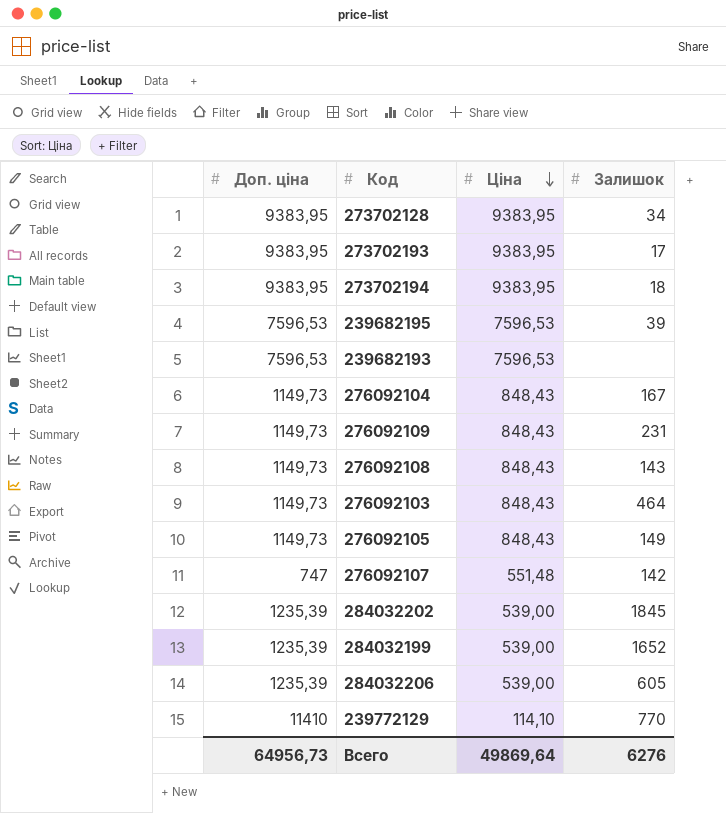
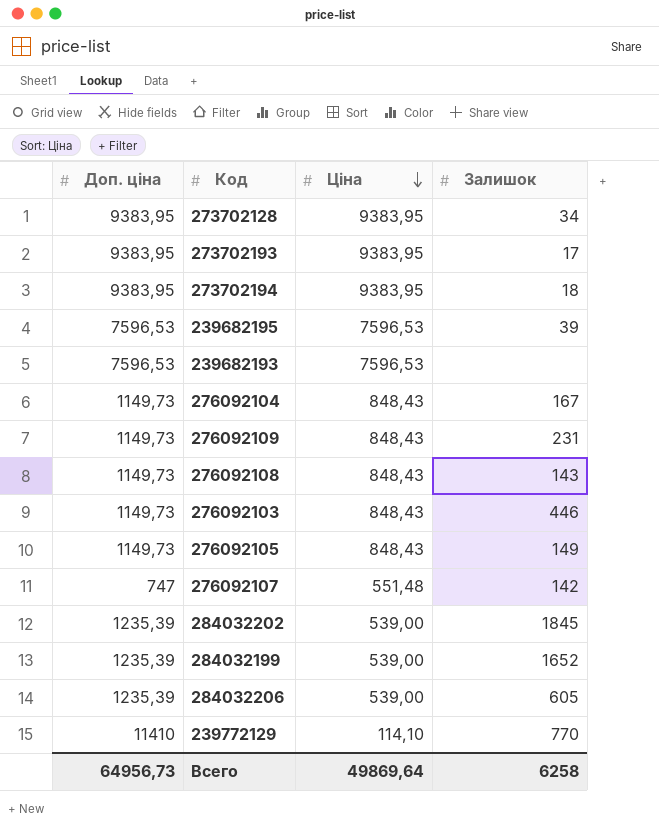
276092103 | Залишок: 464 -> 446
Всего | Залишок: 6276 -> 6258

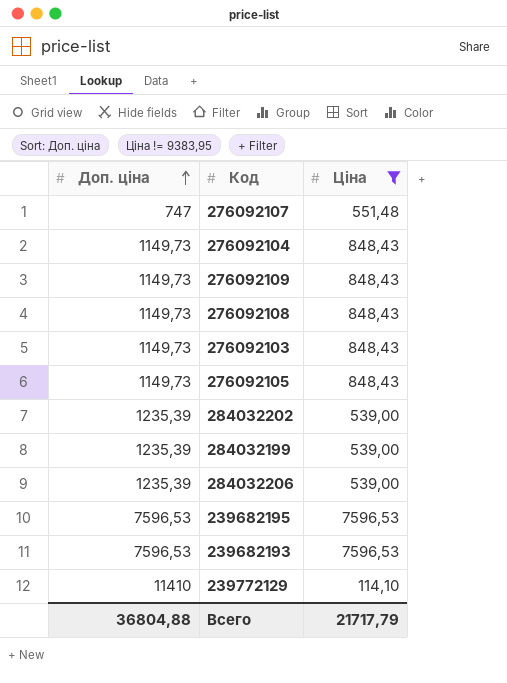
filter: none -> Ціна != 9383,95
row order: Ціна descending -> Доп. ціна ascending
column Залишок | position: 4 -> none
Всего | Доп. ціна: 64956,73 -> 36804,88
Всего | Ціна: 49869,64 -> 21717,79

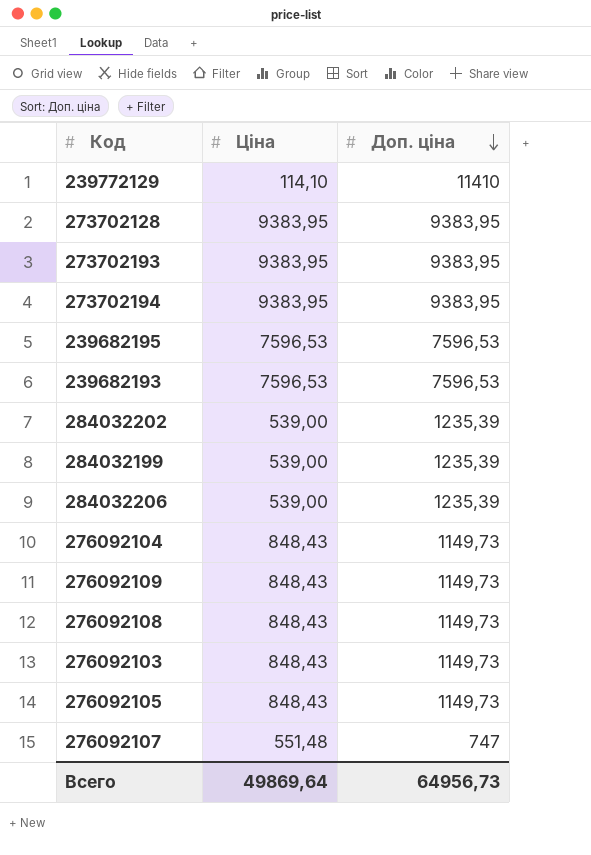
filter: Ціна != 9383,95 -> none
row order: Доп. ціна ascending -> Доп. ціна descending
column Доп. ціна | position: 1 -> 3
Всего | Ціна: 21717,79 -> 49869,64
Всего | Доп. ціна: 36804,88 -> 64956,73

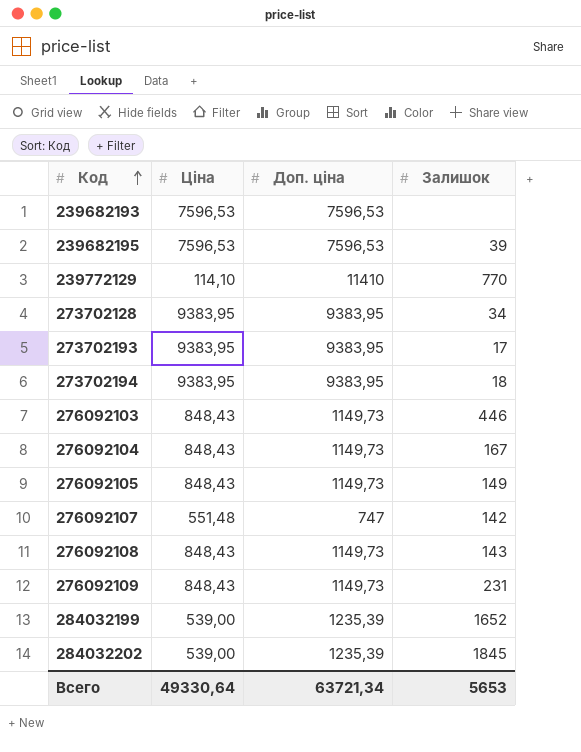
row order: Доп. ціна descending -> Код ascending
column Залишок | position: none -> 4
row 284032206: 539,00 | 1235,39 -> none
Всего | Ціна: 49869,64 -> 49330,64
Всего | Доп. ціна: 64956,73 -> 63721,34

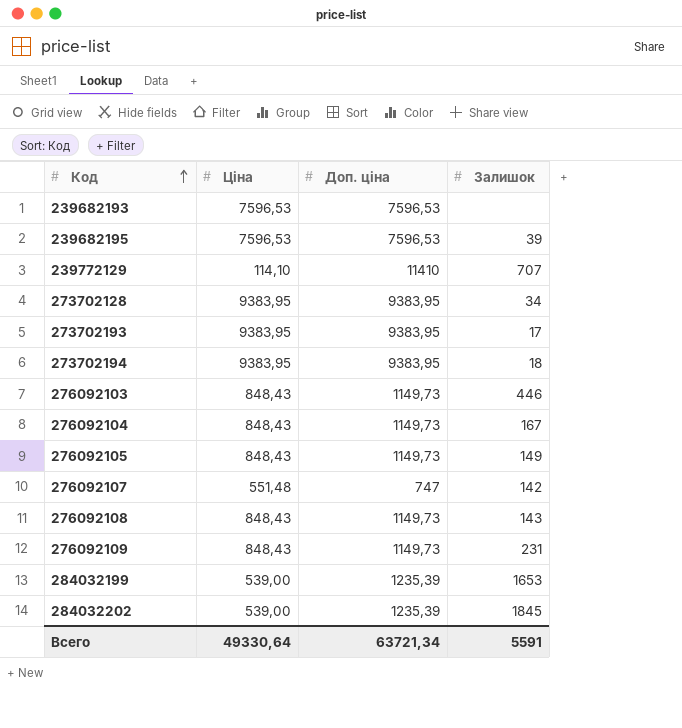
239772129 | Залишок: 770 -> 707
284032199 | Залишок: 1652 -> 1653
Всего | Залишок: 5653 -> 5591

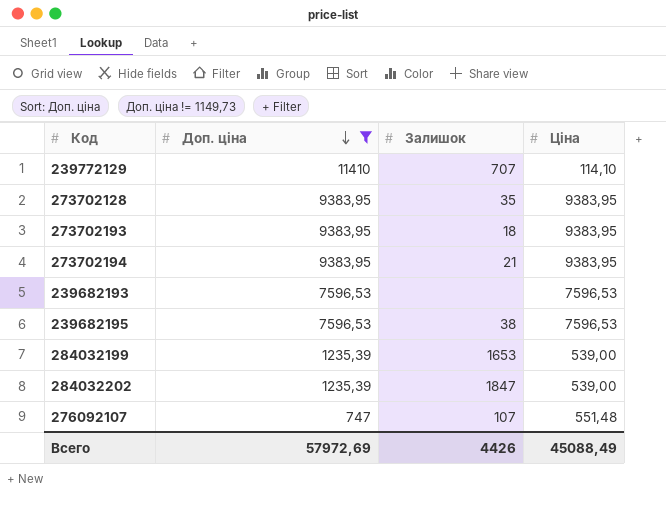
filter: none -> Доп. ціна != 1149,73
row order: Код ascending -> Доп. ціна descending
column Ціна | position: 2 -> 4
273702128 | Залишок: 34 -> 35
273702193 | Залишок: 17 -> 18
273702194 | Залишок: 18 -> 21
239682195 | Залишок: 39 -> 38
284032202 | Залишок: 1845 -> 1847
276092107 | Залишок: 142 -> 107
Всего | Доп. ціна: 63721,34 -> 57972,69
Всего | Залишок: 5591 -> 4426
Всего | Ціна: 49330,64 -> 45088,49

